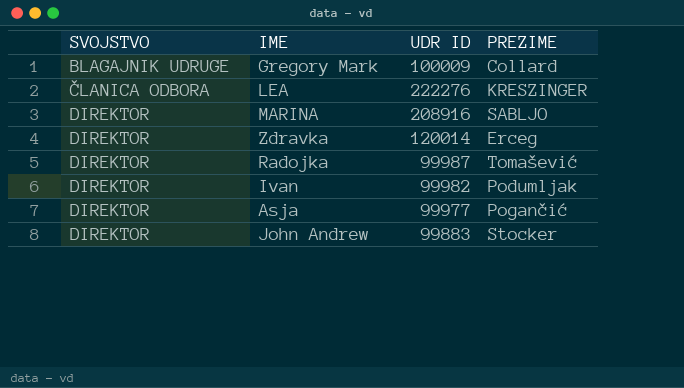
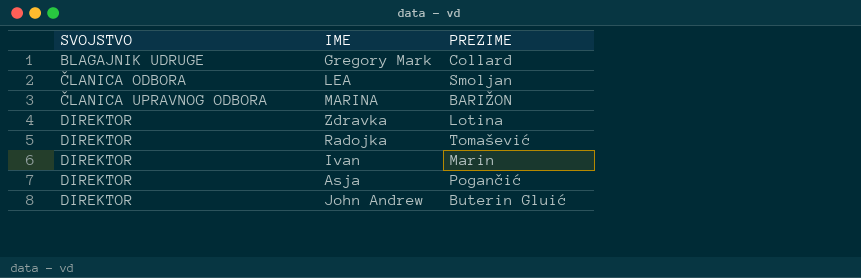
column UDR ID | position: 3 -> none
LEA | PREZIME: KRESZINGER -> Smoljan
MARINA | SVOJSTVO: DIREKTOR -> ČLANICA UPRAVNOG ODBORA
MARINA | PREZIME: SABLJO -> BARIŽON
Zdravka | PREZIME: Erceg -> Lotina
Ivan | PREZIME: Podumljak -> Marin
John Andrew | PREZIME: Stocker -> Buterin Gluić

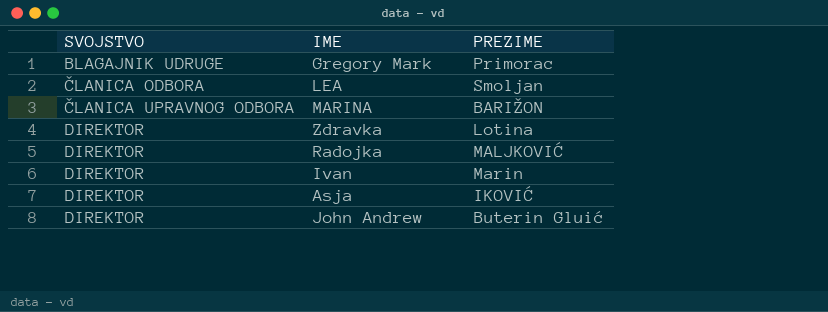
Gregory Mark | PREZIME: Collard -> Primorac
Radojka | PREZIME: Tomašević -> MALJKOVIĆ
Asja | PREZIME: Pogančić -> IKOVIĆ

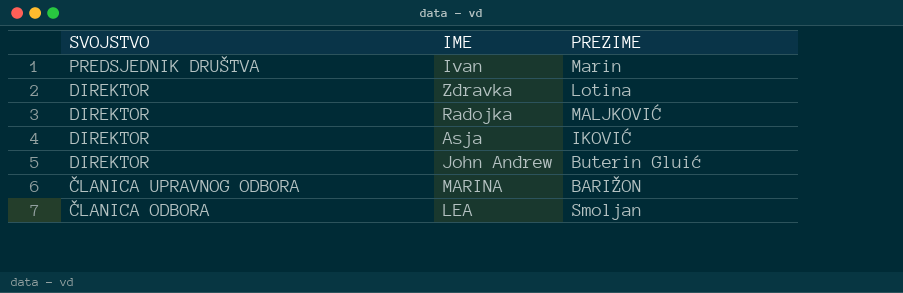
row order: SVOJSTVO ascending -> SVOJSTVO descending
row Gregory Mark: BLAGAJNIK UDRUGE | Primorac -> none
Ivan | SVOJSTVO: DIREKTOR -> PREDSJEDNIK DRUŠTVA

